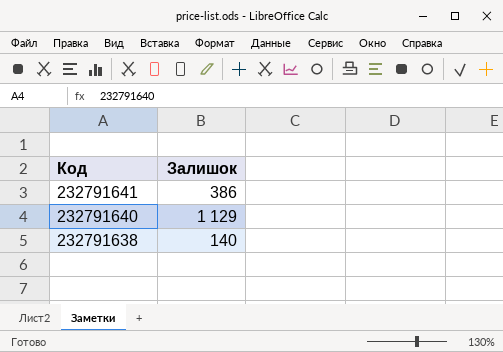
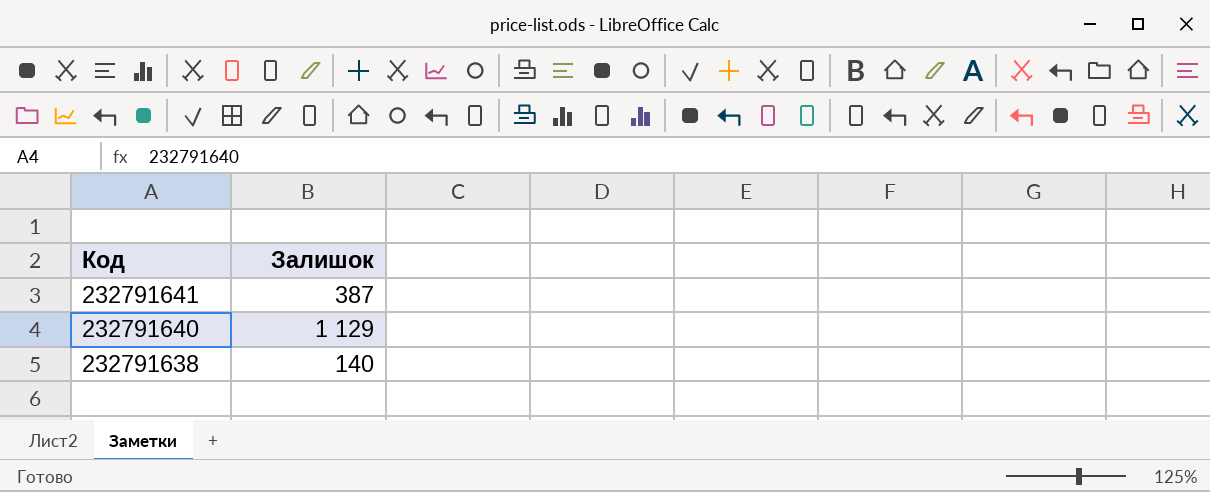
232791641 | Залишок: 386 -> 387

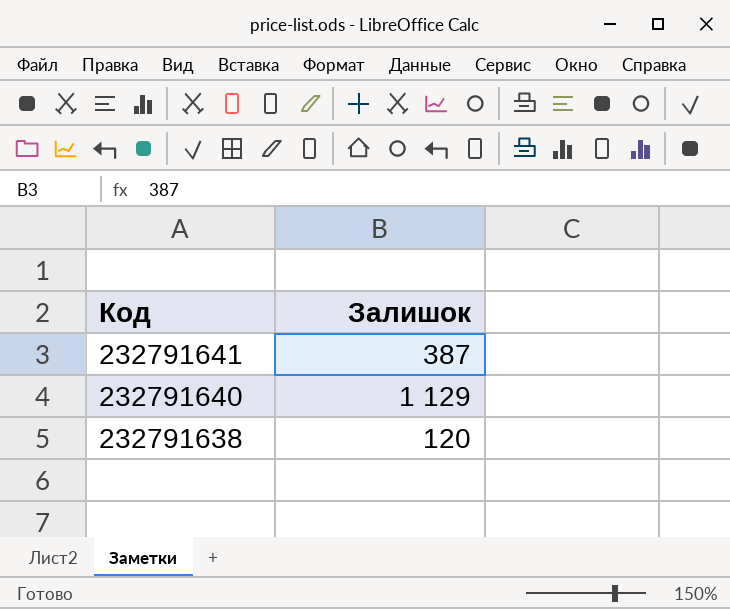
232791638 | Залишок: 140 -> 120

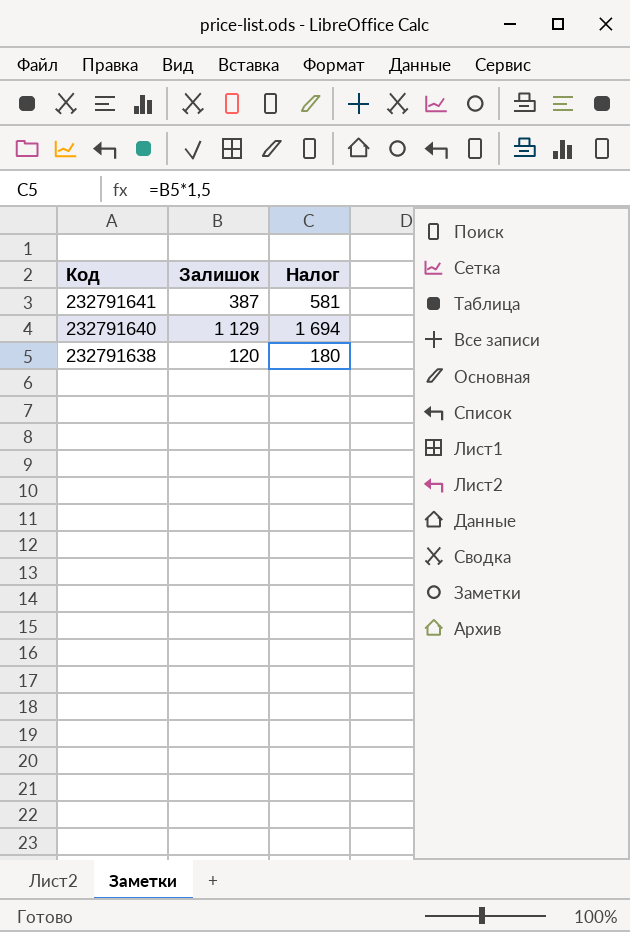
column Налог | formula: none -> [Залишок] * 1,5

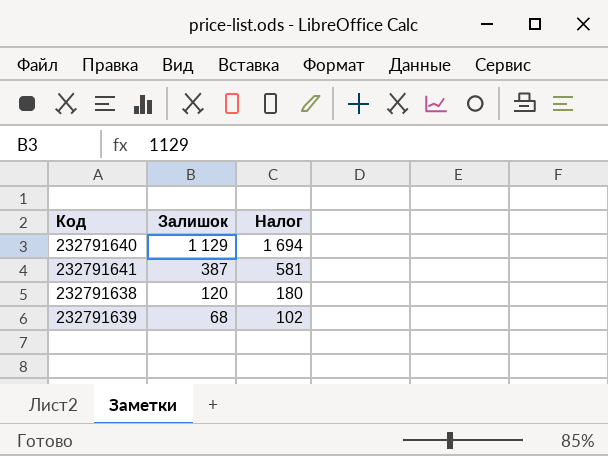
row order: Код descending -> Залишок descending
row 232791639: none -> 68 | 102

